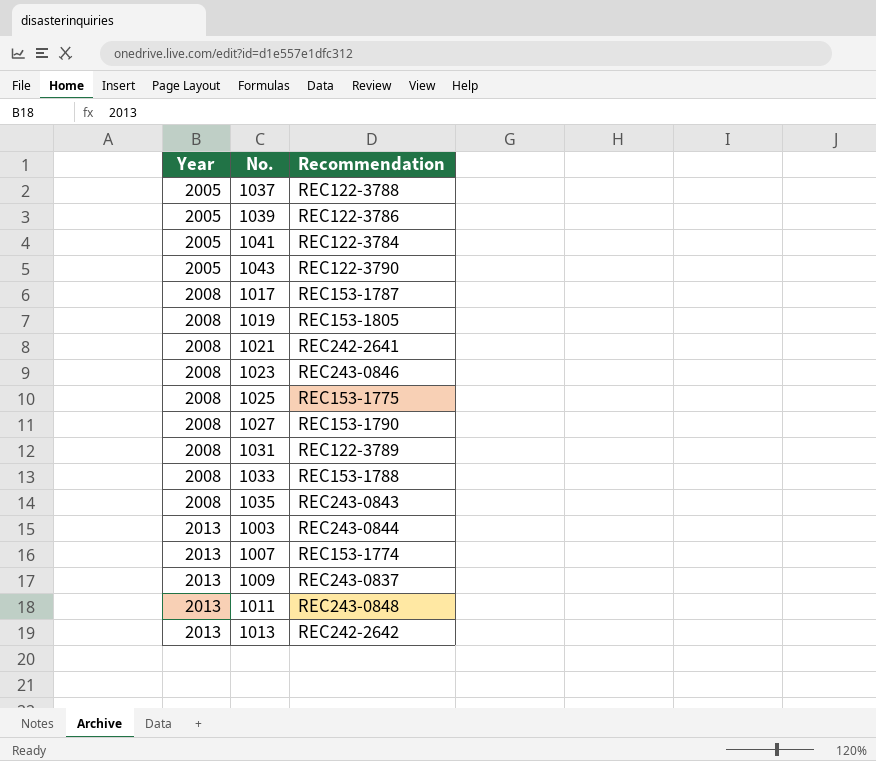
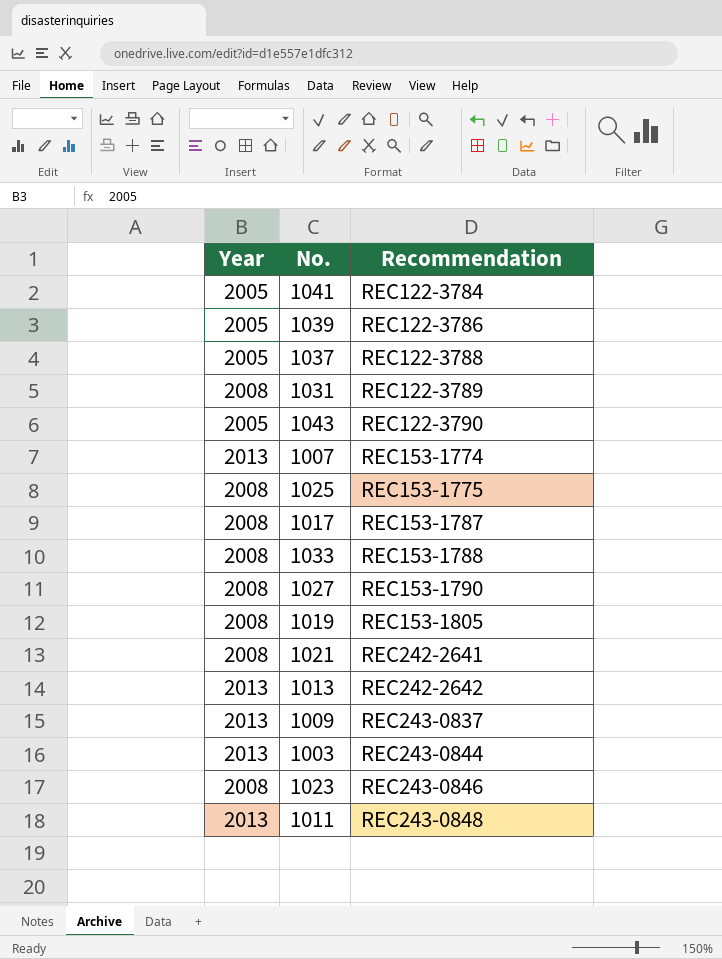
row order: Year ascending -> Recommendation ascending
row 1035: 2008 | REC243-0843 -> none

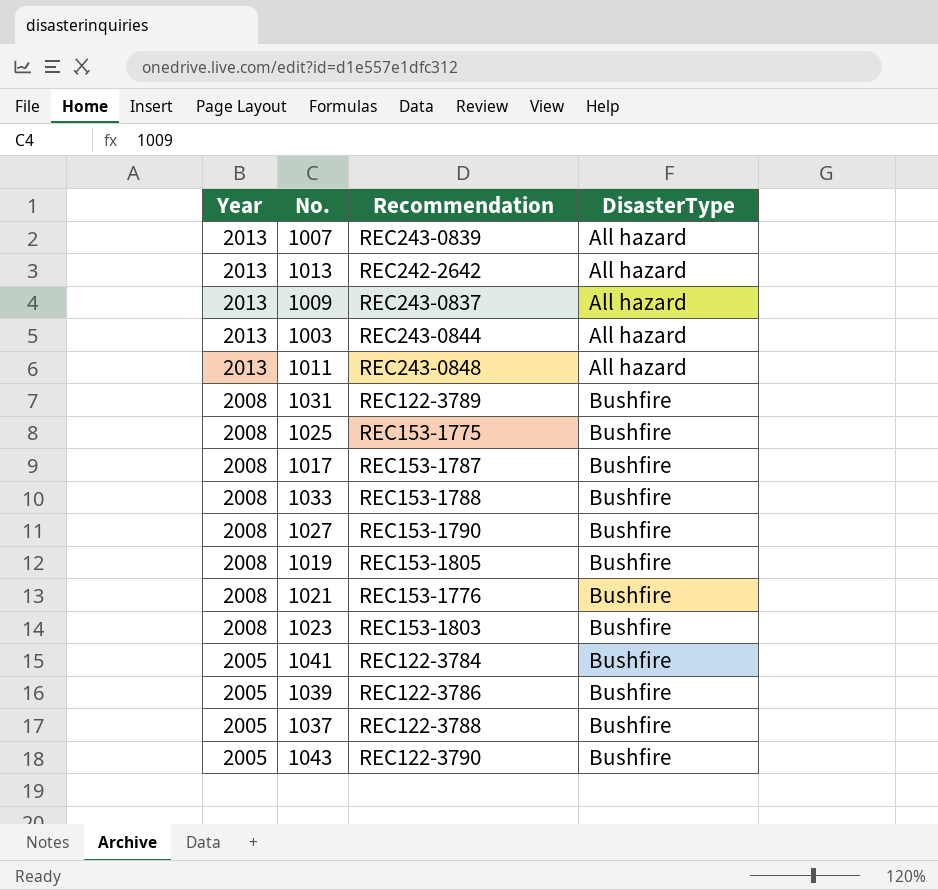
row order: Recommendation ascending -> Year descending
column DisasterType | position: none -> 4
1007 | Recommendation: REC153-1774 -> REC243-0839
1021 | Recommendation: REC242-2641 -> REC153-1776
1023 | Recommendation: REC243-0846 -> REC153-1803

